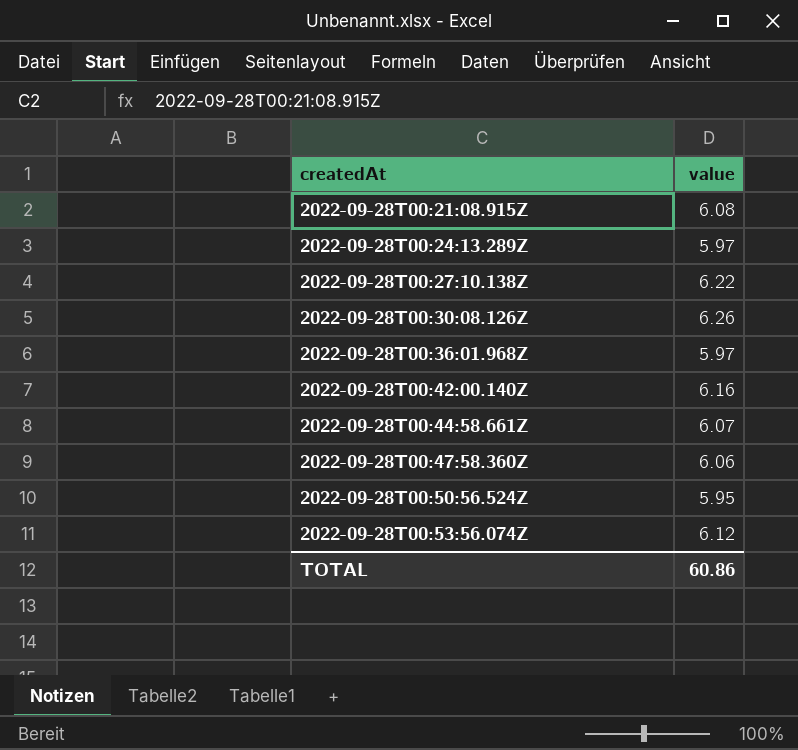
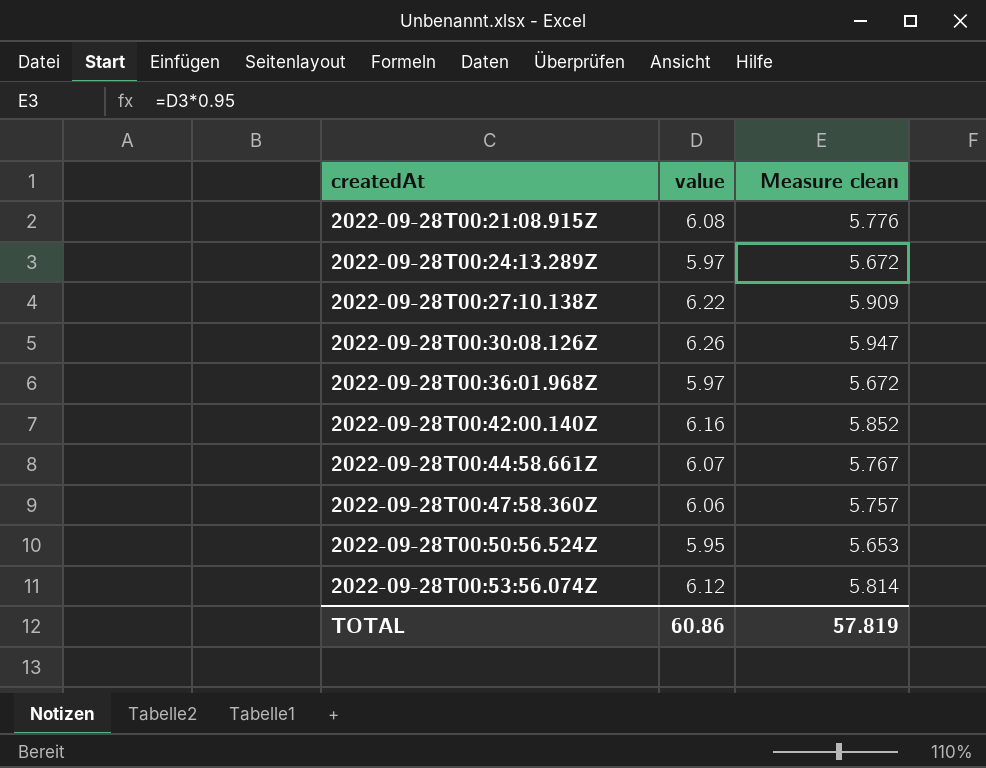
column Measure clean | formula: none -> [value] * 0.95

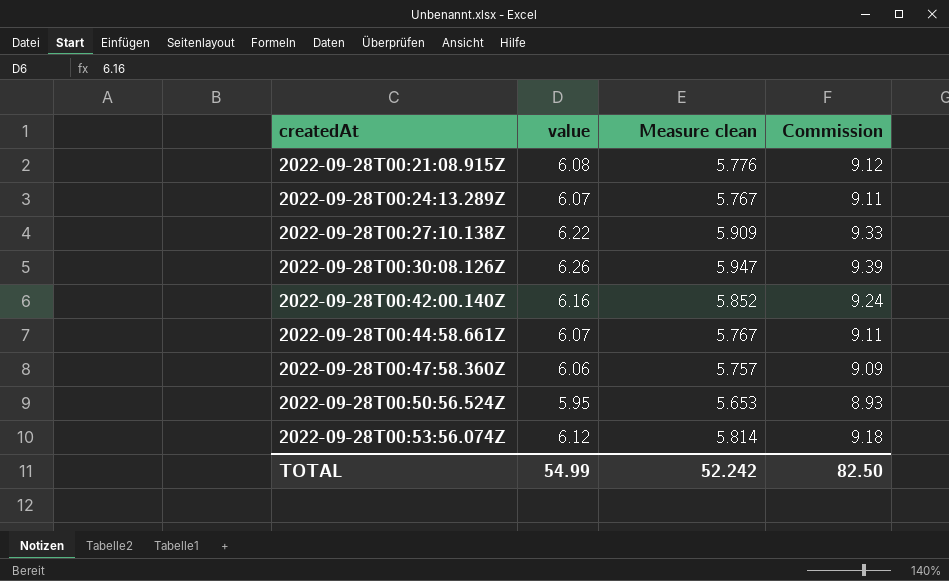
column Commission | formula: none -> [value] * 1.5
row 2022-09-28T00:36:01.968Z: 5.97 | 5.672 -> none
2022-09-28T00:24:13.289Z | value: 5.97 -> 6.07
2022-09-28T00:24:13.289Z | Measure clean: 5.672 -> 5.767
TOTAL | value: 60.86 -> 54.99
TOTAL | Measure clean: 57.819 -> 52.242

